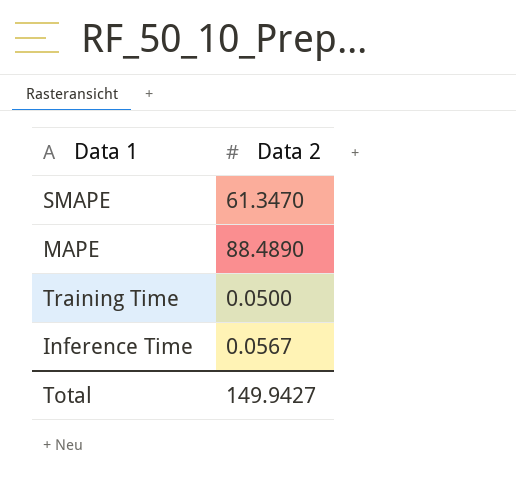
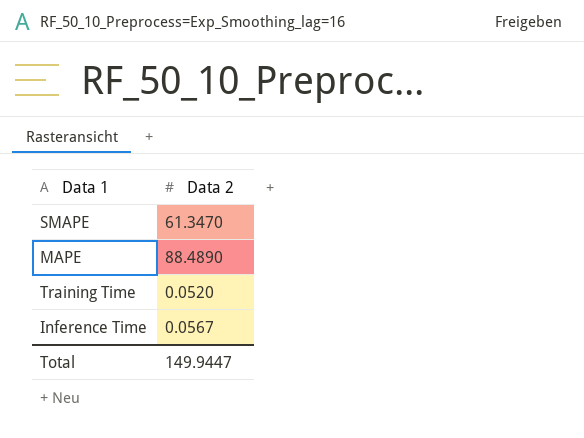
Training Time | Data 2: 0.0500 -> 0.0520
Total | Data 2: 149.9427 -> 149.9447

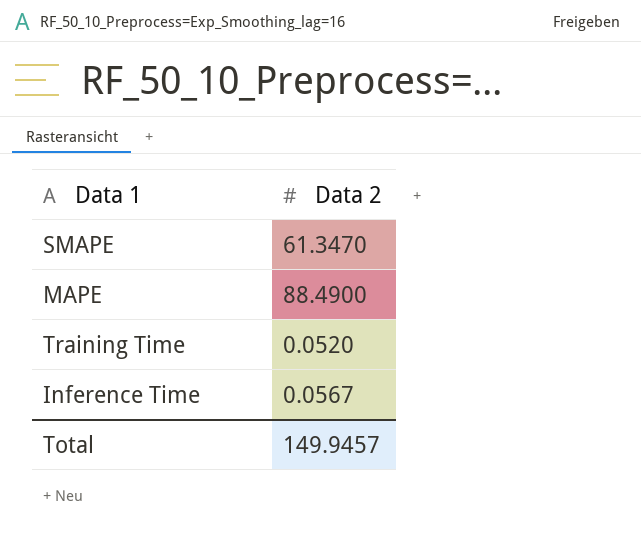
MAPE | Data 2: 88.4890 -> 88.4900
Total | Data 2: 149.9447 -> 149.9457

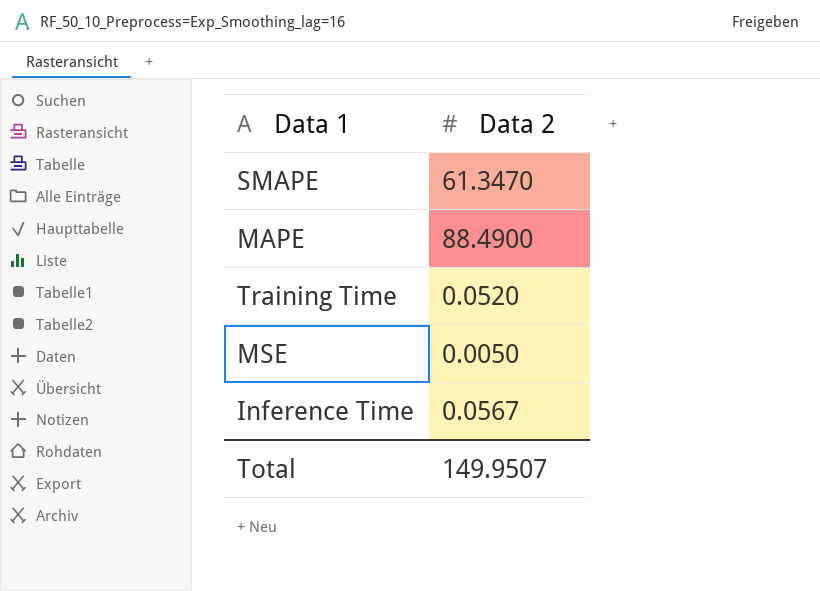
row MSE: none -> 0.0050
Total | Data 2: 149.9457 -> 149.9507

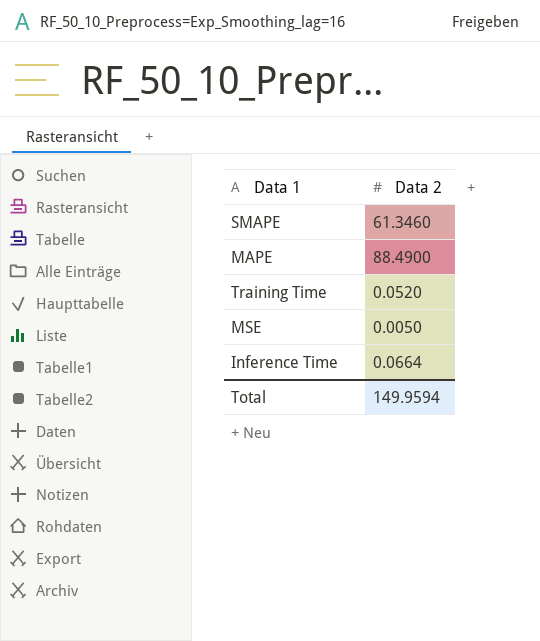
SMAPE | Data 2: 61.3470 -> 61.3460
Inference Time | Data 2: 0.0567 -> 0.0664
Total | Data 2: 149.9507 -> 149.9594

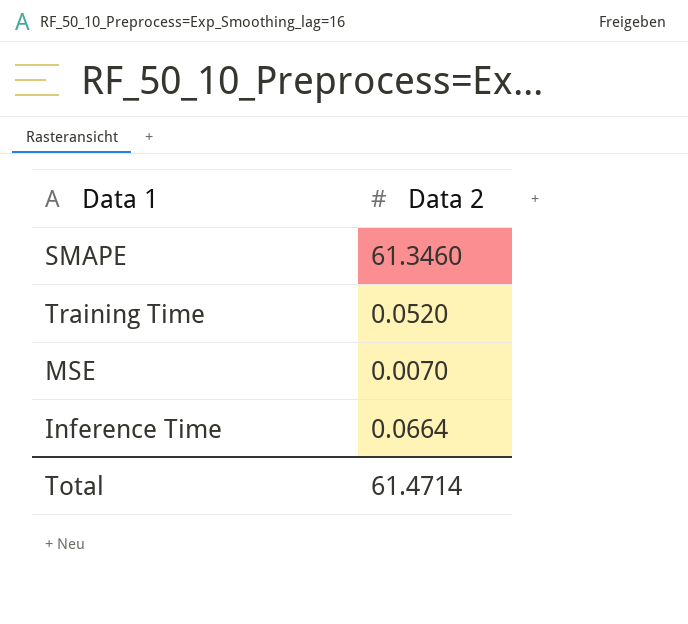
row MAPE: 88.4900 -> none
MSE | Data 2: 0.0050 -> 0.0070
Total | Data 2: 149.9594 -> 61.4714

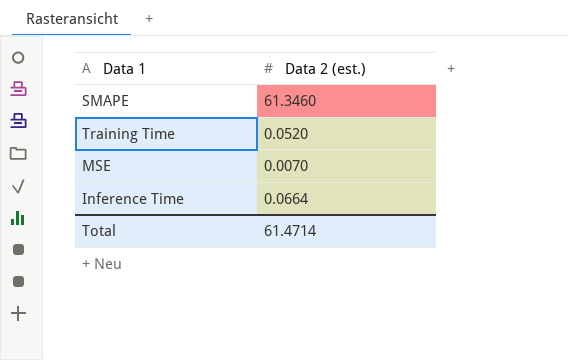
column name: Data 2 -> Data 2 (est.)

